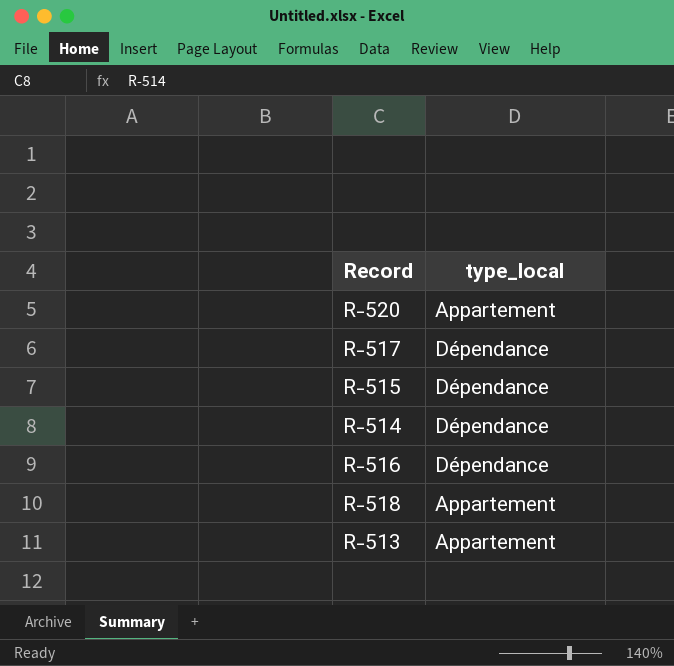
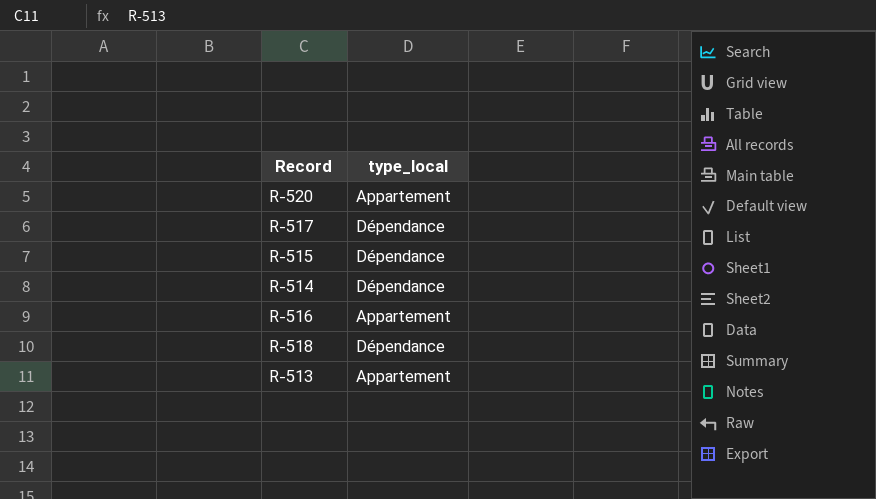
R-516 | type_local: Dépendance -> Appartement
R-518 | type_local: Appartement -> Dépendance

